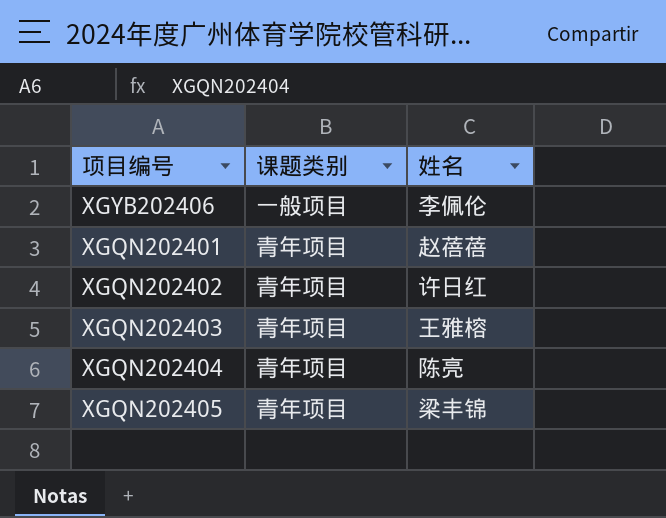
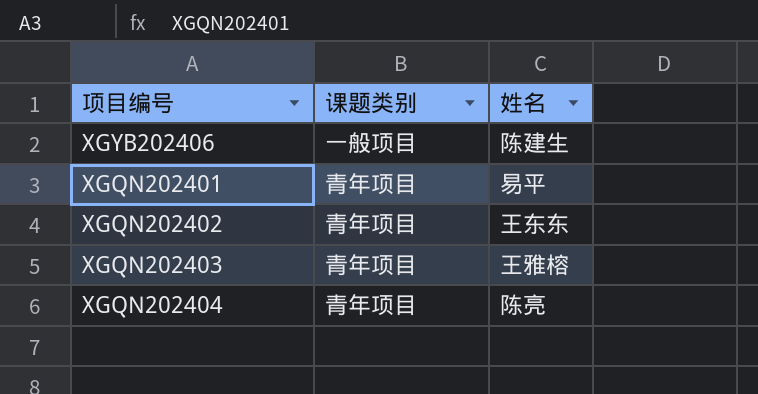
row XGQN202405: 青年项目 | 梁丰锦 -> none
XGYB202406 | 姓名: 李佩伦 -> 陈建生
XGQN202401 | 姓名: 赵蓓蓓 -> 易平
XGQN202402 | 姓名: 许日红 -> 王东东

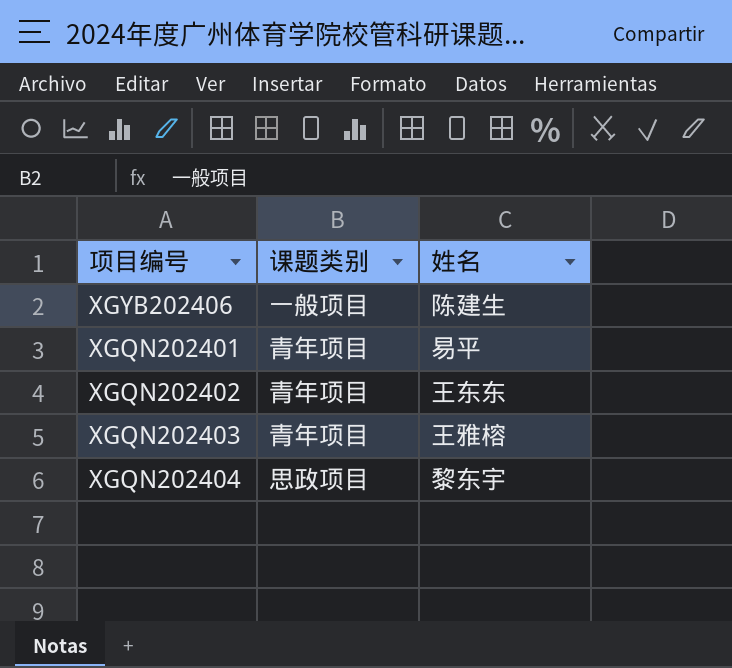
XGQN202404 | 课题类别: 青年项目 -> 思政项目
XGQN202404 | 姓名: 陈亮 -> 黎东宇

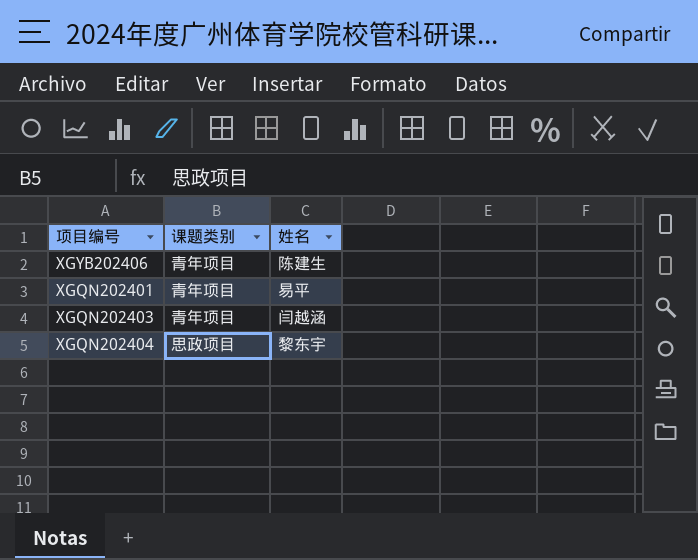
row XGQN202402: 青年项目 | 王东东 -> none
XGYB202406 | 课题类别: 一般项目 -> 青年项目
XGQN202403 | 姓名: 王雅榕 -> 闫越涵

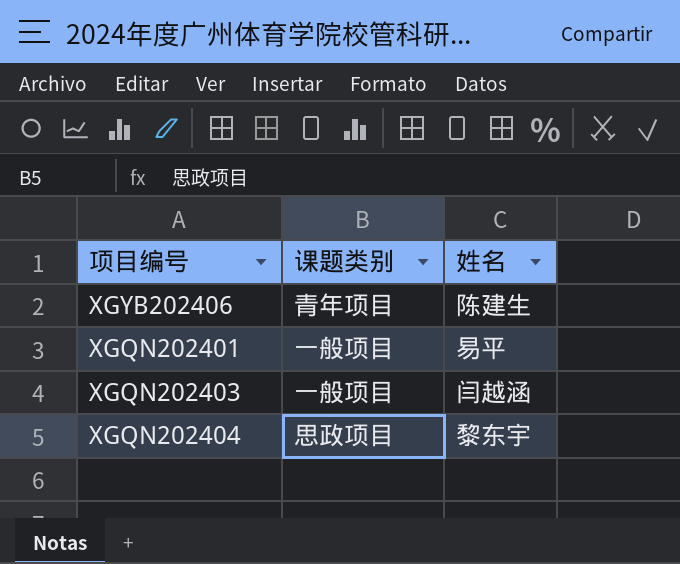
XGQN202401 | 课题类别: 青年项目 -> 一般项目
XGQN202403 | 课题类别: 青年项目 -> 一般项目

